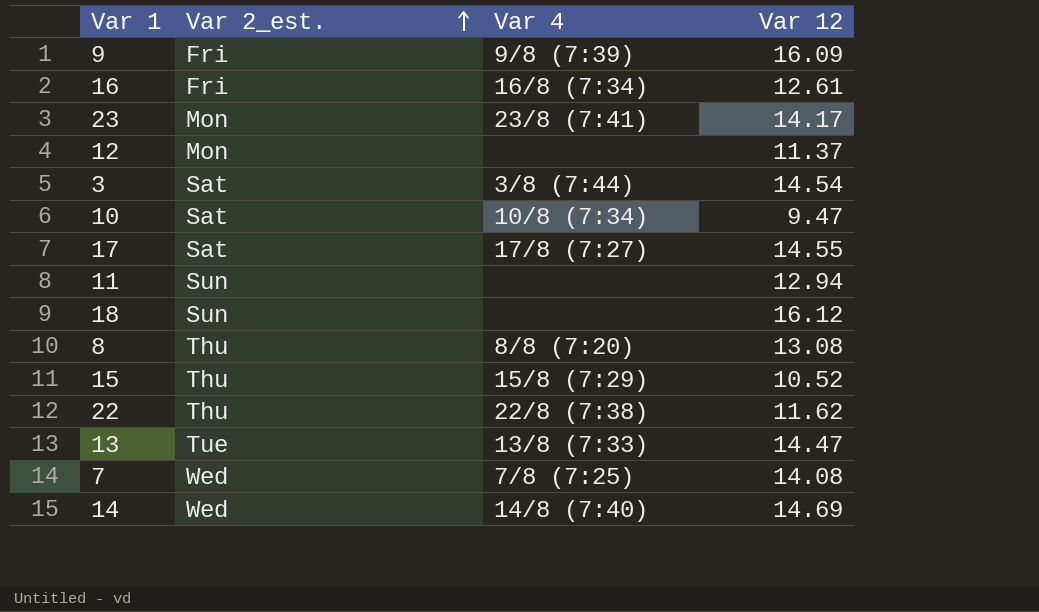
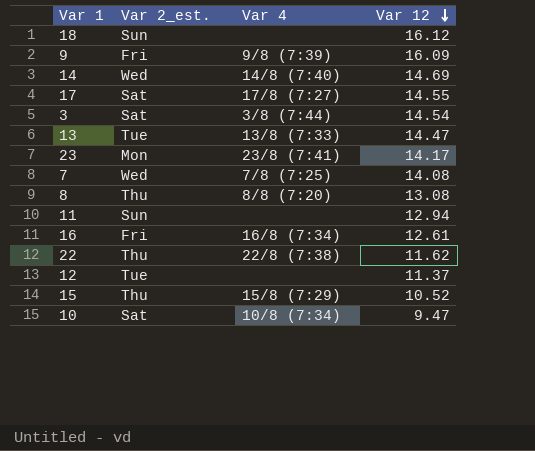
row order: Var 2_est. ascending -> Var 12 descending
12 | Var 2_est.: Mon -> Tue

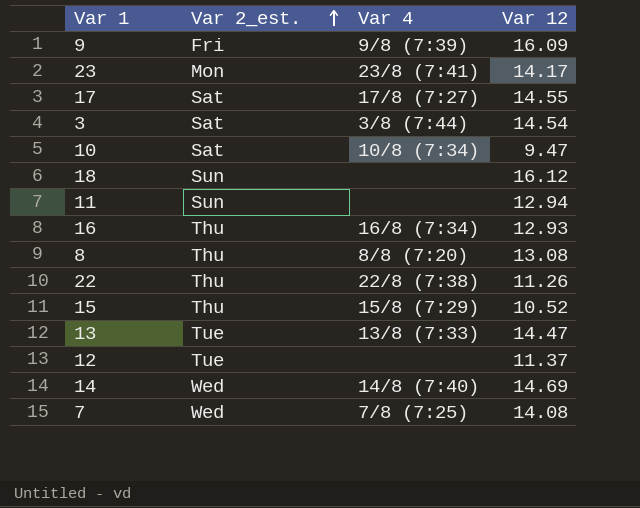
row order: Var 12 descending -> Var 2_est. ascending
16 | Var 2_est.: Fri -> Thu
16 | Var 12: 12.61 -> 12.93
22 | Var 12: 11.62 -> 11.26

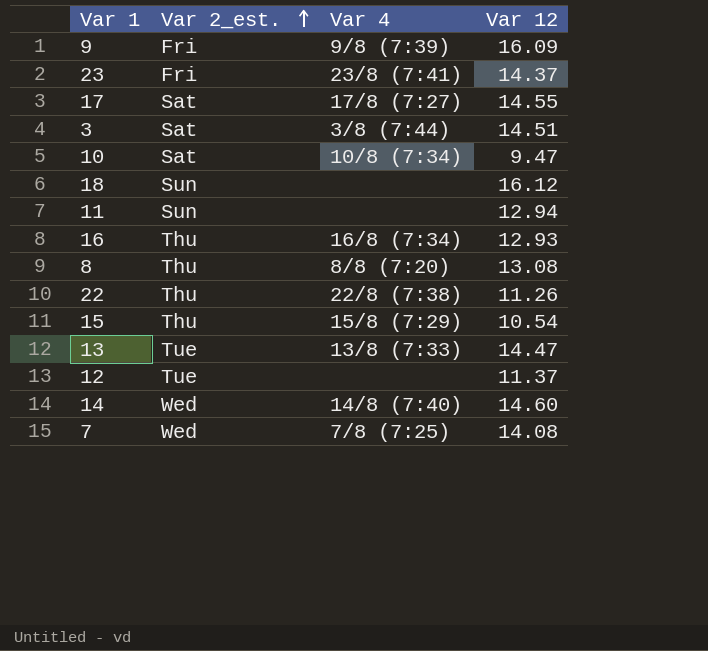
23 | Var 2_est.: Mon -> Fri
23 | Var 12: 14.17 -> 14.37
3 | Var 12: 14.54 -> 14.51
15 | Var 12: 10.52 -> 10.54
14 | Var 12: 14.69 -> 14.60

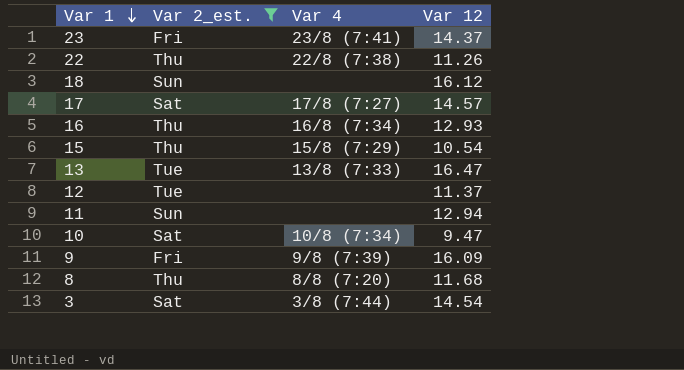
filter: none -> Var 2_est. != Wed
row order: Var 2_est. ascending -> Var 1 descending
17 | Var 12: 14.55 -> 14.57
13 | Var 12: 14.47 -> 16.47
8 | Var 12: 13.08 -> 11.68
3 | Var 12: 14.51 -> 14.54

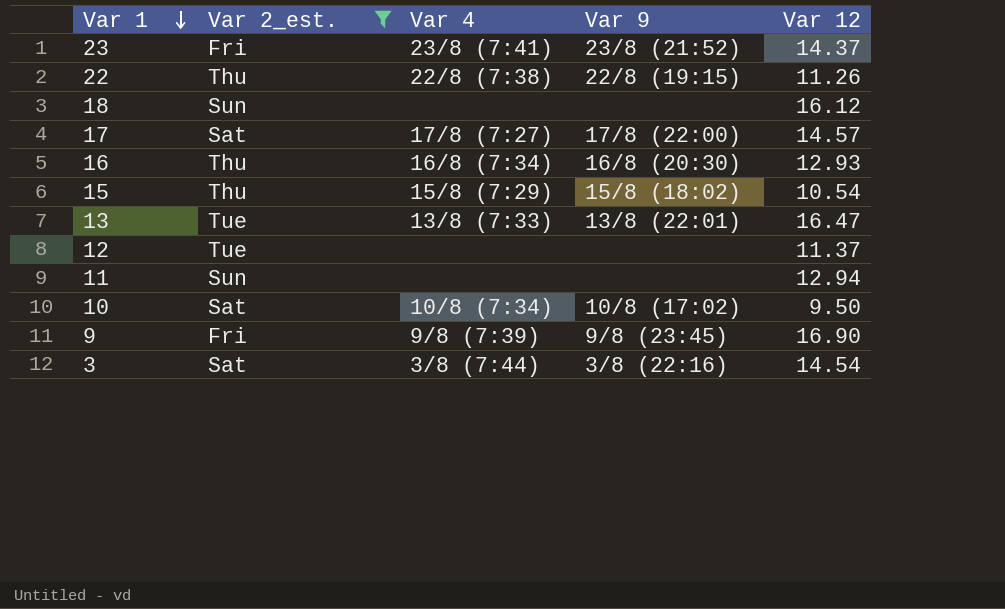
column Var 9 | position: none -> 4
row 8: Thu | 8/8 (7:20) | 11.68 -> none
10 | Var 12: 9.47 -> 9.50
9 | Var 12: 16.09 -> 16.90

